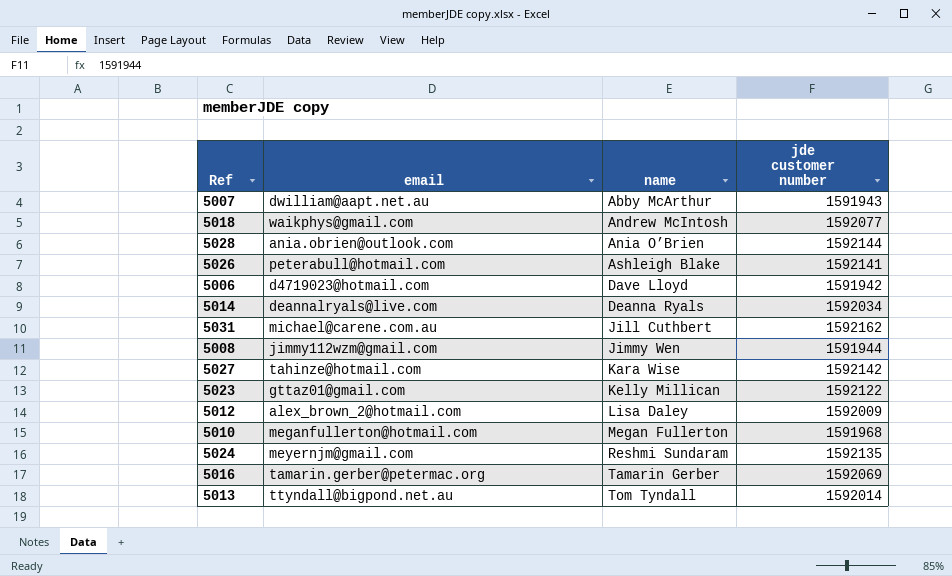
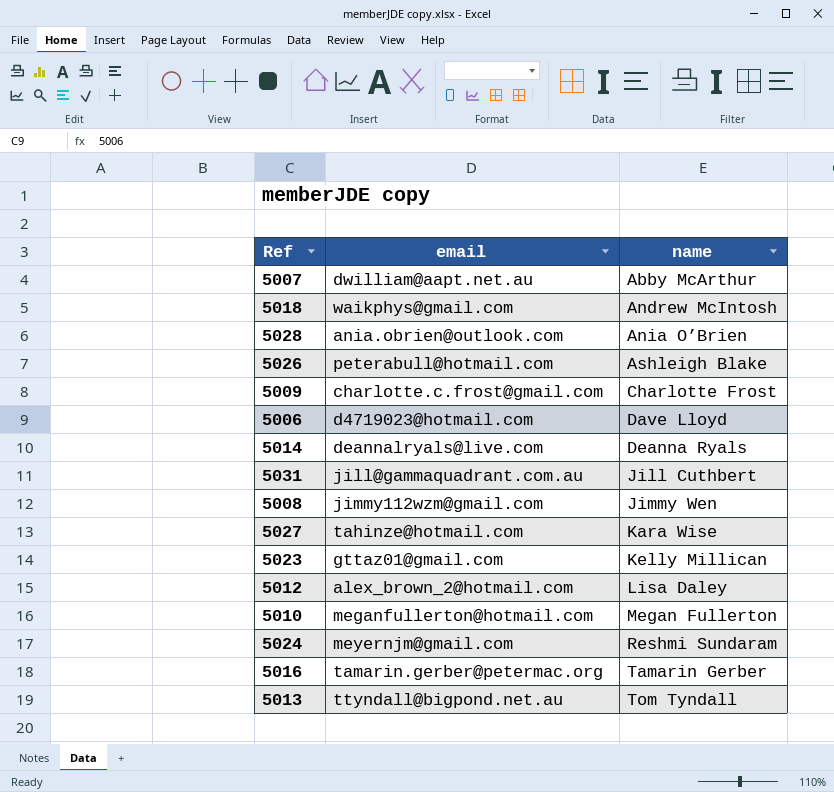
column jde customer number | position: 4 -> none
row 5009: none -> charlotte.c.frost@gmail.com | Charlotte Frost
5031 | email: michael@carene.com.au -> jill@gammaquadrant.com.au

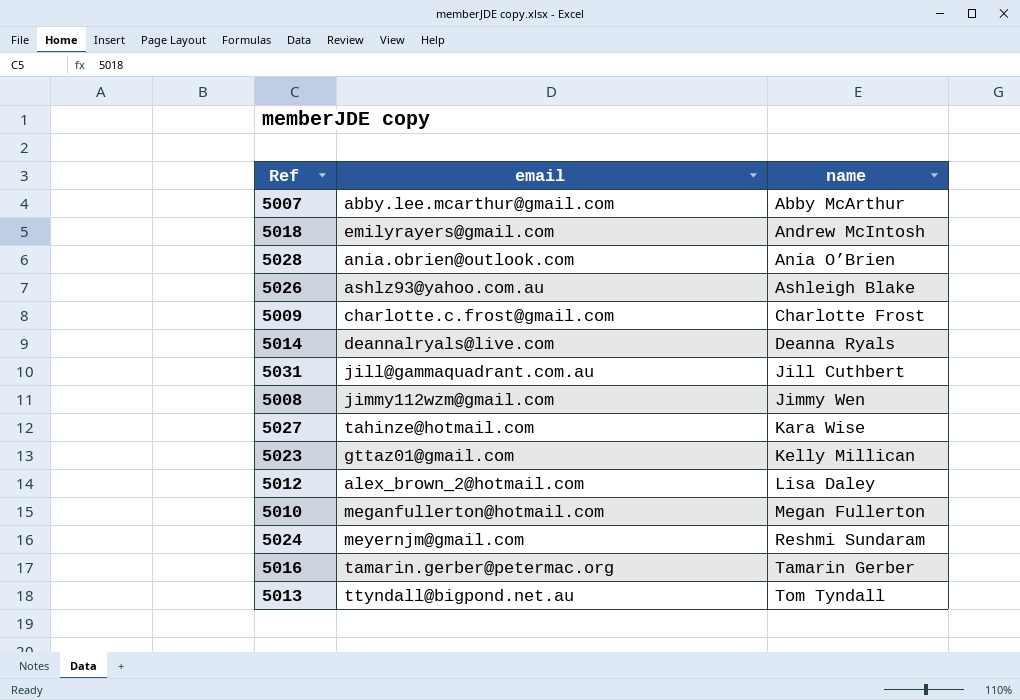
row 5006: d4719023@hotmail.com | Dave Lloyd -> none
5007 | email: dwilliam@aapt.net.au -> abby.lee.mcarthur@gmail.com
5018 | email: waikphys@gmail.com -> emilyrayers@gmail.com
5026 | email: peterabull@hotmail.com -> ashlz93@yahoo.com.au

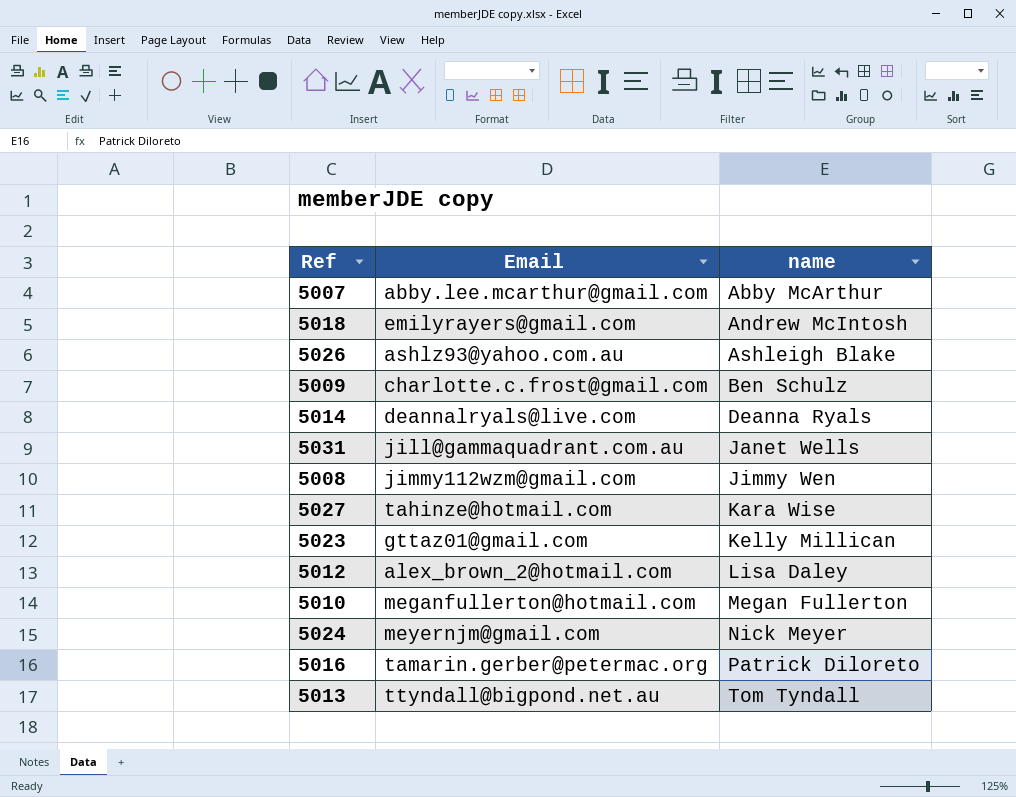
column name: email -> Email
row 5028: ania.obrien@outlook.com | Ania O’Brien -> none
5009 | name: Charlotte Frost -> Ben Schulz
5031 | name: Jill Cuthbert -> Janet Wells
5024 | name: Reshmi Sundaram -> Nick Meyer
5016 | name: Tamarin Gerber -> Patrick Diloreto

